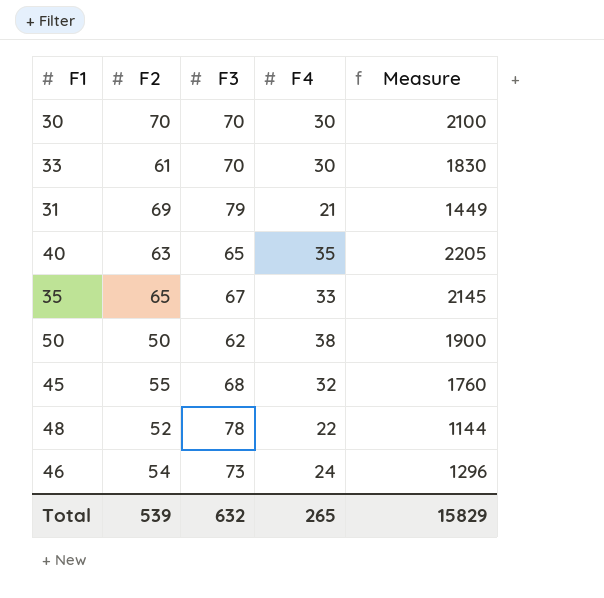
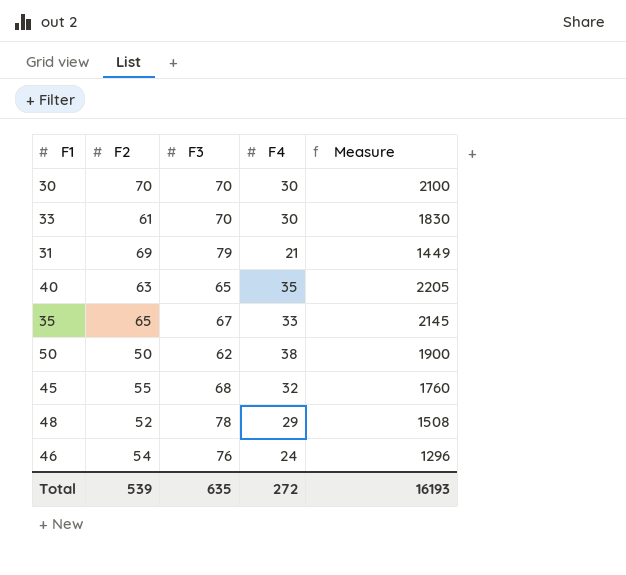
48 | F4: 22 -> 29
48 | Measure: 1144 -> 1508
46 | F3: 73 -> 76
Total | F3: 632 -> 635
Total | F4: 265 -> 272
Total | Measure: 15829 -> 16193

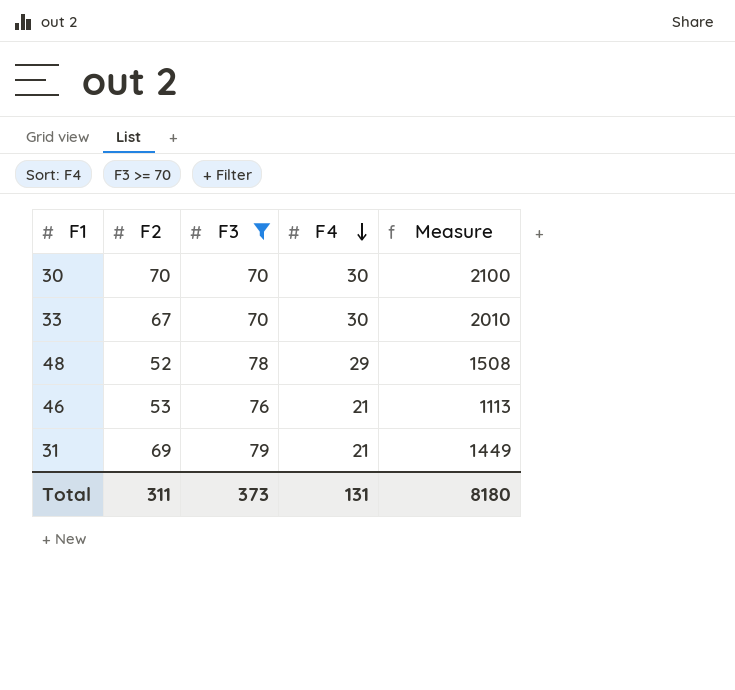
filter: none -> F3 >= 70
row order: none -> F4 descending
33 | F2: 61 -> 67
33 | Measure: 1830 -> 2010
46 | F2: 54 -> 53
46 | F4: 24 -> 21
46 | Measure: 1296 -> 1113
Total | F2: 539 -> 311
Total | F3: 635 -> 373
Total | F4: 272 -> 131
Total | Measure: 16193 -> 8180

